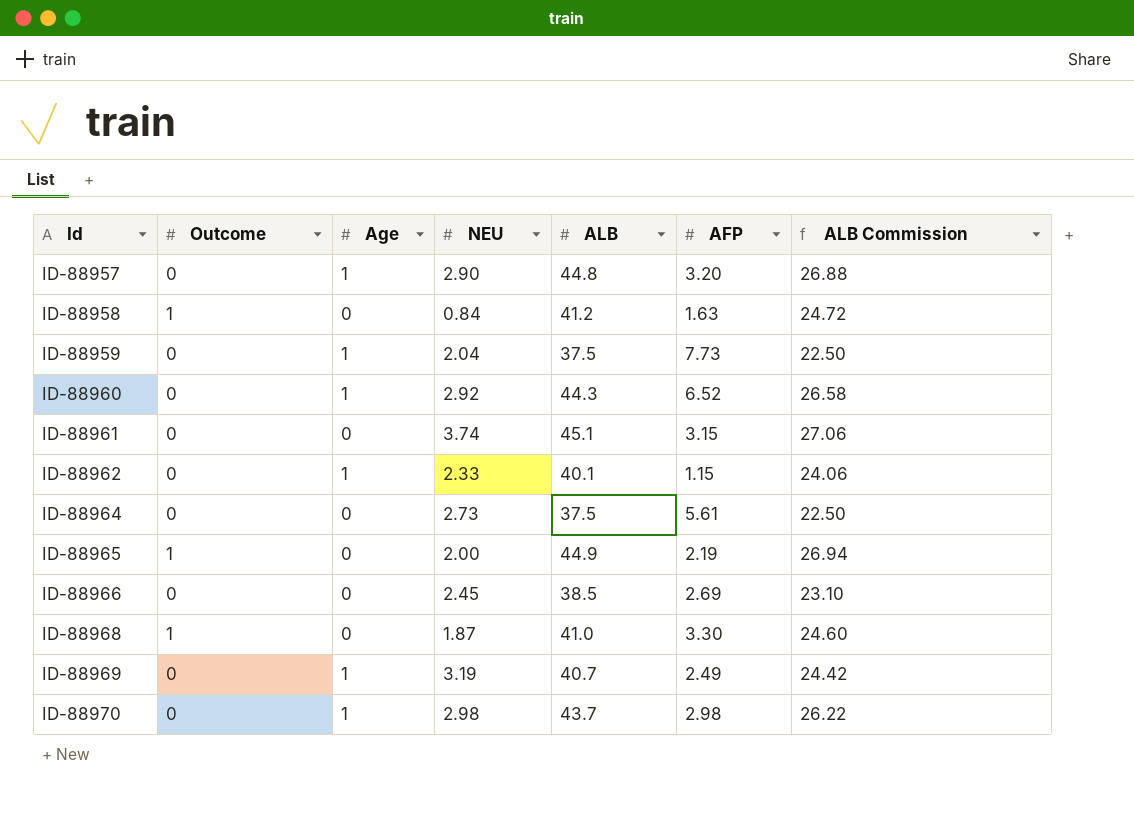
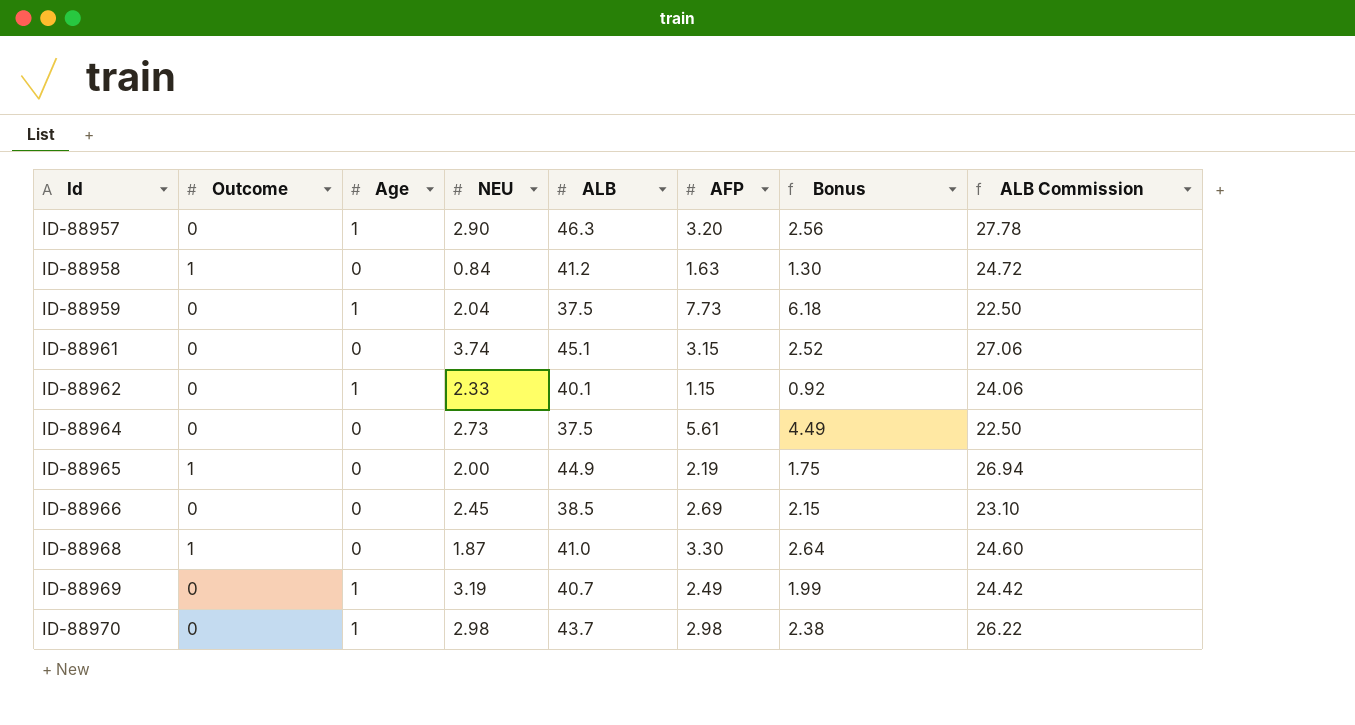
column Bonus | formula: none -> [AFP] * 0.8
row ID-88960: 0 | 1 | 2.92 | 44.3 | 6.52 | 26.58 -> none
ID-88957 | ALB: 44.8 -> 46.3
ID-88957 | ALB Commission: 26.88 -> 27.78

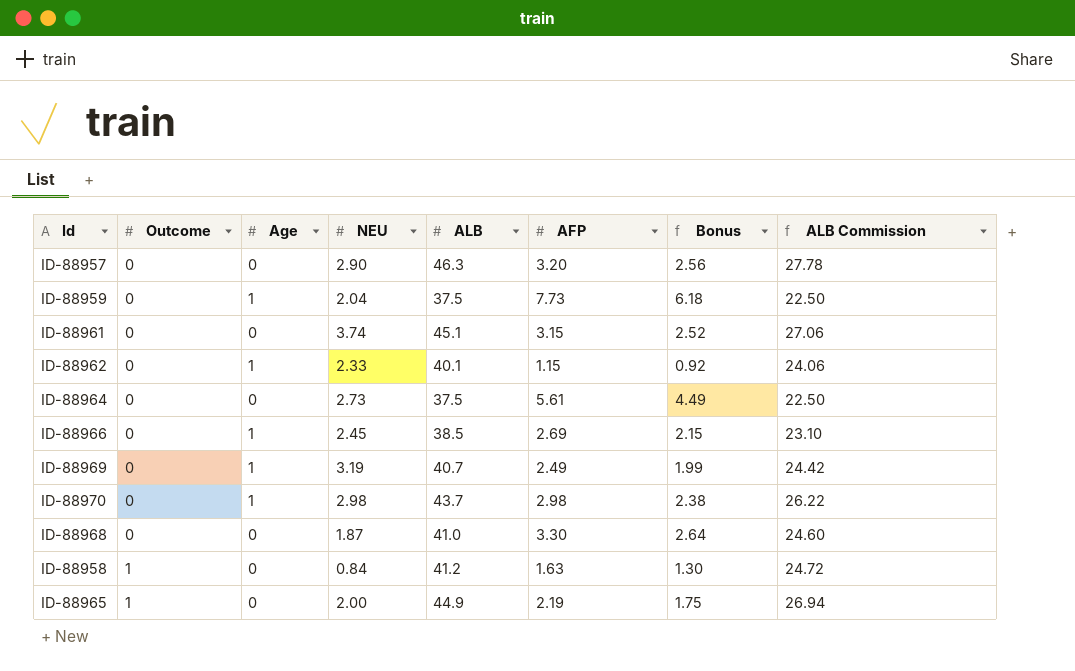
row order: Id ascending -> Outcome ascending
ID-88957 | Age: 1 -> 0
ID-88966 | Age: 0 -> 1
ID-88968 | Outcome: 1 -> 0

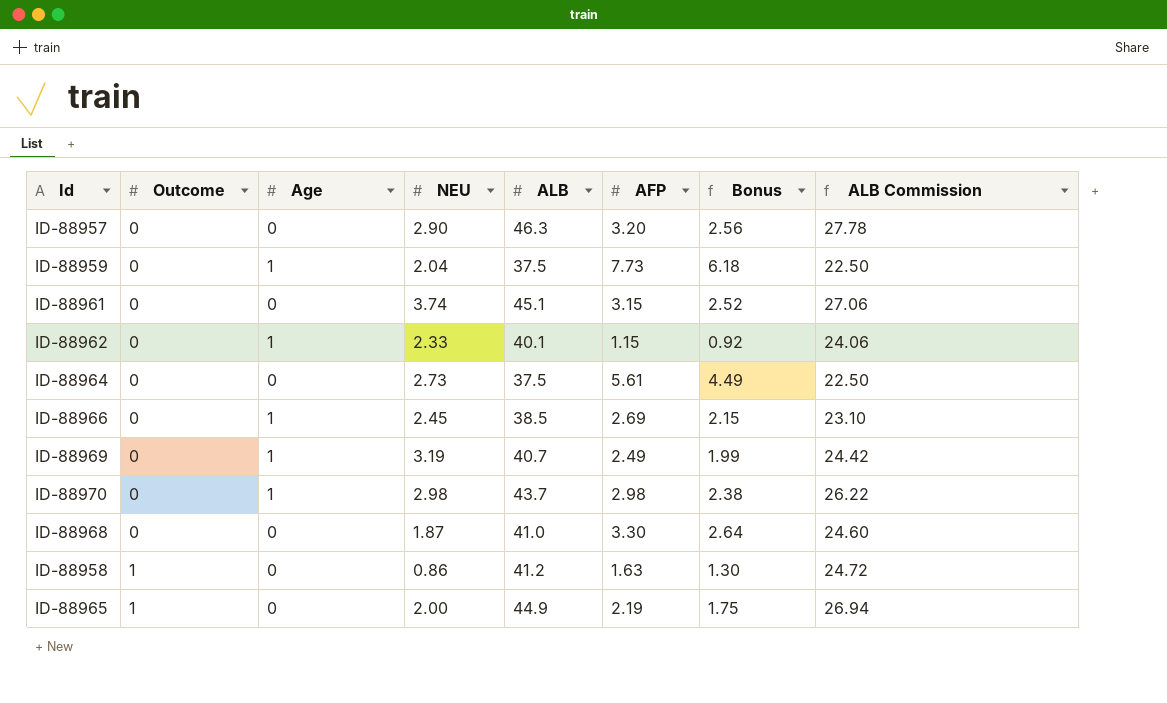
ID-88958 | NEU: 0.84 -> 0.86

